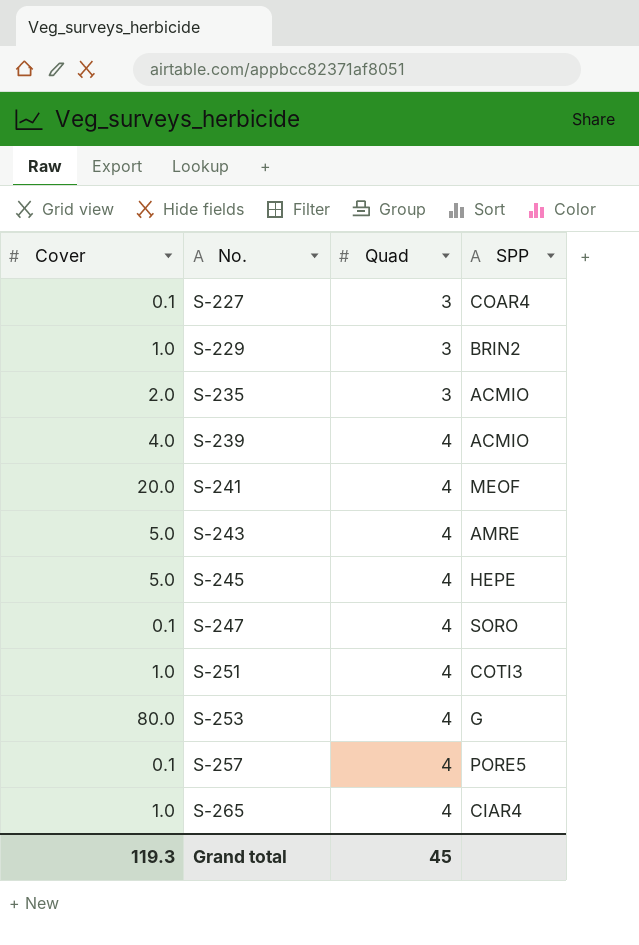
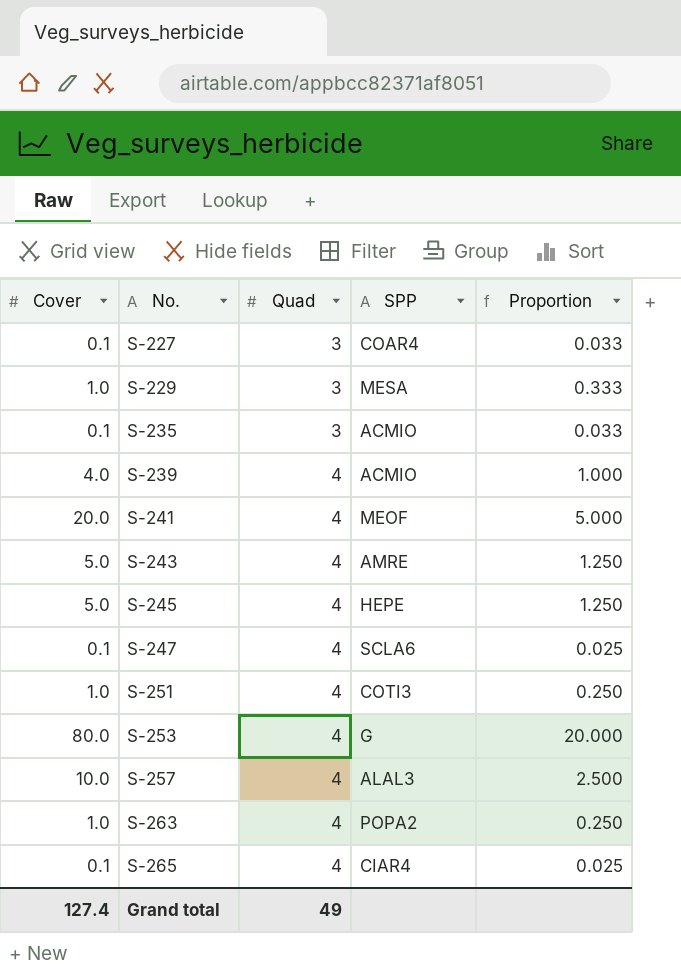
column Proportion | formula: none -> [Cover] / [Quad]
S-229 | SPP: BRIN2 -> MESA
S-235 | Cover: 2.0 -> 0.1
S-247 | SPP: SORO -> SCLA6
S-257 | Cover: 0.1 -> 10.0
S-257 | SPP: PORE5 -> ALAL3
row S-263: none -> 1.0 | 4 | POPA2 | 0.250
S-265 | Cover: 1.0 -> 0.1
Grand total | Cover: 119.3 -> 127.4
Grand total | Quad: 45 -> 49

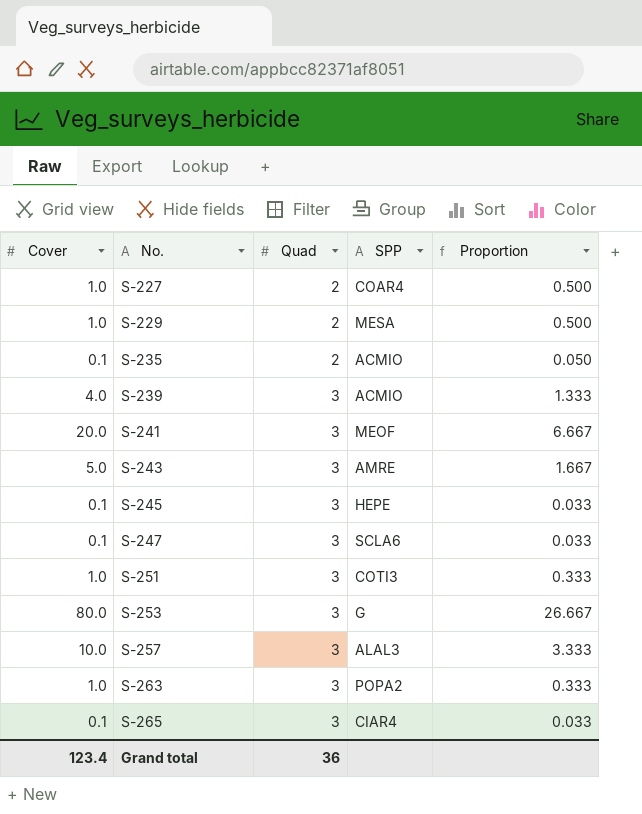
S-227 | Cover: 0.1 -> 1.0
S-227 | Quad: 3 -> 2
S-227 | Proportion: 0.033 -> 0.500
S-229 | Quad: 3 -> 2
S-229 | Proportion: 0.333 -> 0.500
S-235 | Quad: 3 -> 2
S-235 | Proportion: 0.033 -> 0.050
S-239 | Quad: 4 -> 3
S-239 | Proportion: 1.000 -> 1.333
S-241 | Quad: 4 -> 3
S-241 | Proportion: 5.000 -> 6.667
S-243 | Quad: 4 -> 3
S-243 | Proportion: 1.250 -> 1.667
S-245 | Cover: 5.0 -> 0.1
S-245 | Quad: 4 -> 3
S-245 | Proportion: 1.250 -> 0.033
S-247 | Quad: 4 -> 3
S-247 | Proportion: 0.025 -> 0.033
S-251 | Quad: 4 -> 3
S-251 | Proportion: 0.250 -> 0.333
S-253 | Quad: 4 -> 3
S-253 | Proportion: 20.000 -> 26.667
S-257 | Quad: 4 -> 3
S-257 | Proportion: 2.500 -> 3.333
S-263 | Quad: 4 -> 3
S-263 | Proportion: 0.250 -> 0.333
S-265 | Quad: 4 -> 3
S-265 | Proportion: 0.025 -> 0.033
Grand total | Cover: 127.4 -> 123.4
Grand total | Quad: 49 -> 36

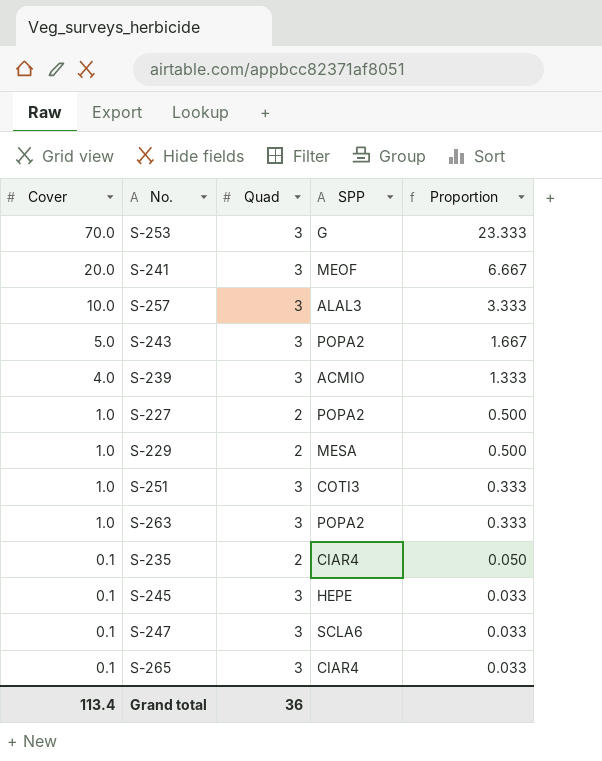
row order: No. ascending -> Cover descending
S-253 | Cover: 80.0 -> 70.0
S-253 | Proportion: 26.667 -> 23.333
S-243 | SPP: AMRE -> POPA2
S-227 | SPP: COAR4 -> POPA2
S-235 | SPP: ACMIO -> CIAR4
Grand total | Cover: 123.4 -> 113.4

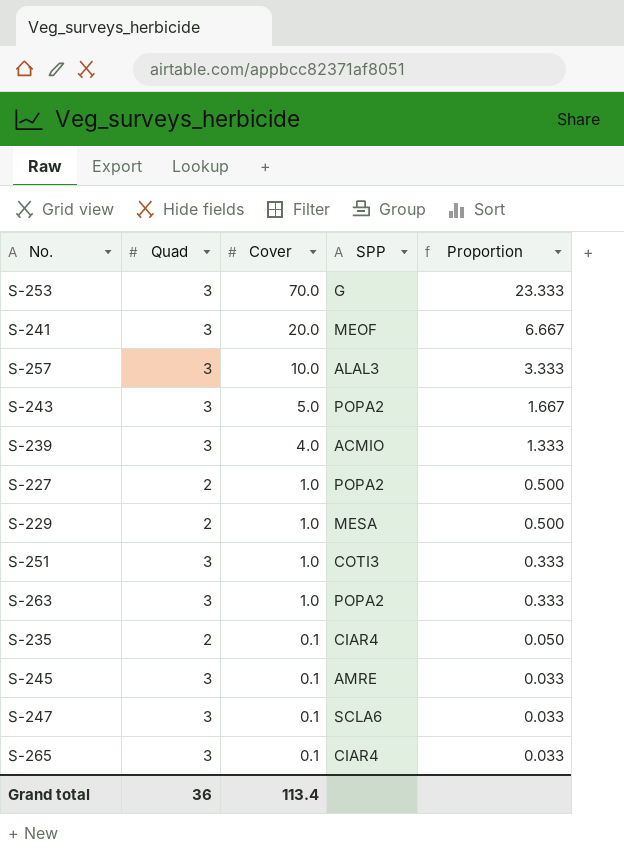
column Cover | position: 1 -> 3
S-245 | SPP: HEPE -> AMRE

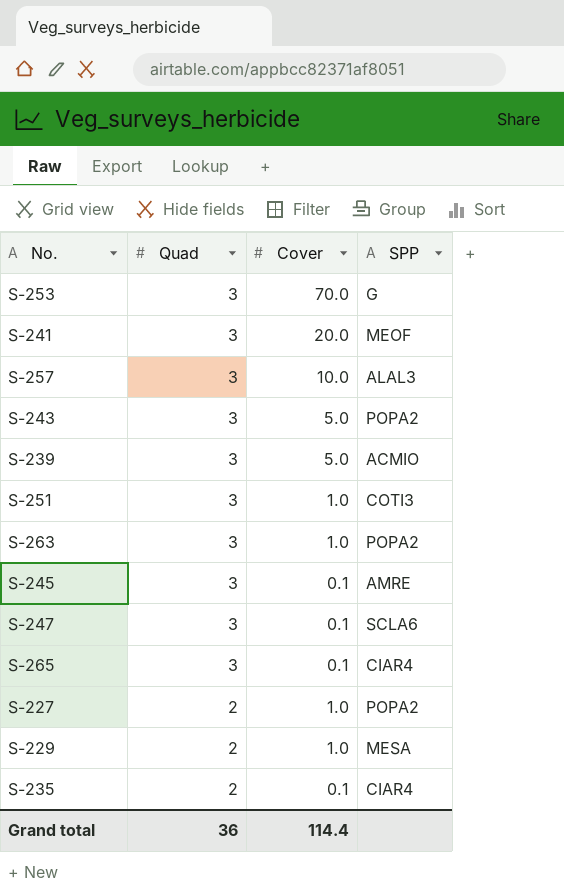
row order: Cover descending -> Quad descending
column Proportion | formula: [Cover] / [Quad] -> none
S-239 | Cover: 4.0 -> 5.0
Grand total | Cover: 113.4 -> 114.4

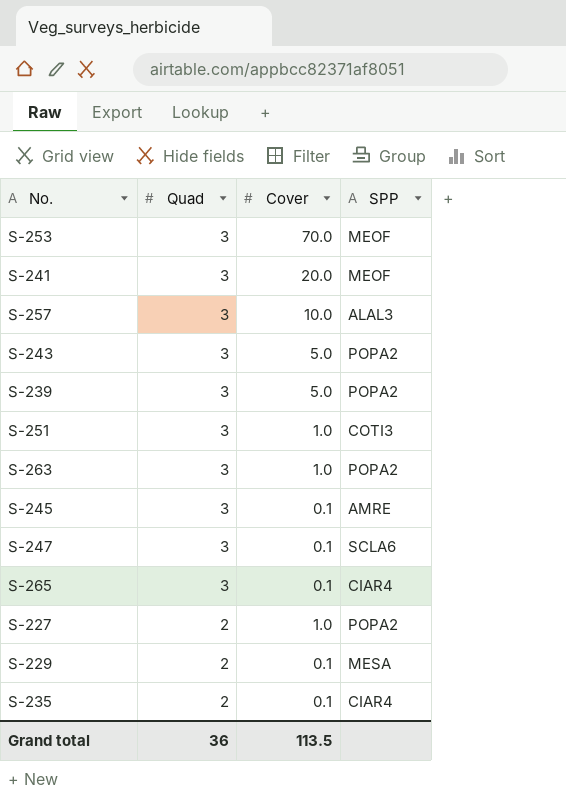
S-253 | SPP: G -> MEOF
S-239 | SPP: ACMIO -> POPA2
S-229 | Cover: 1.0 -> 0.1
Grand total | Cover: 114.4 -> 113.5

